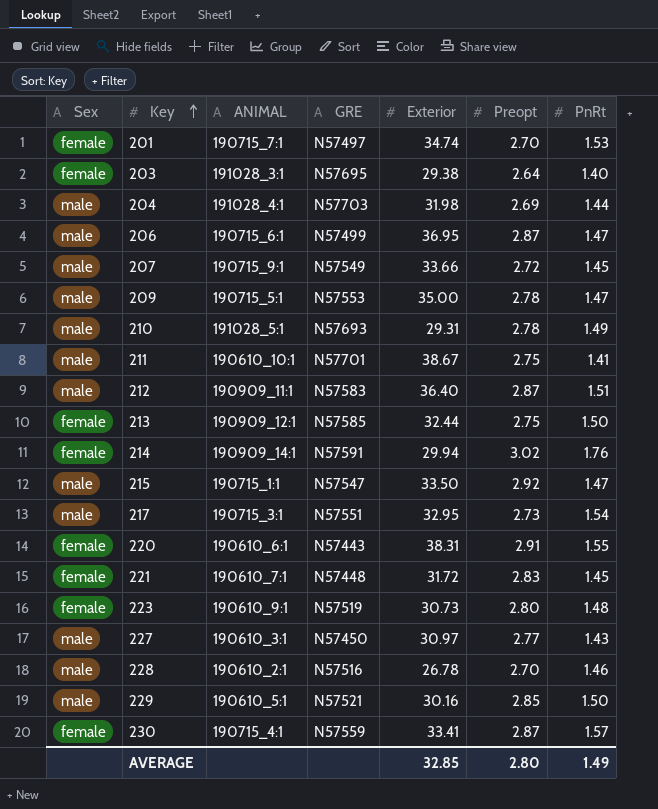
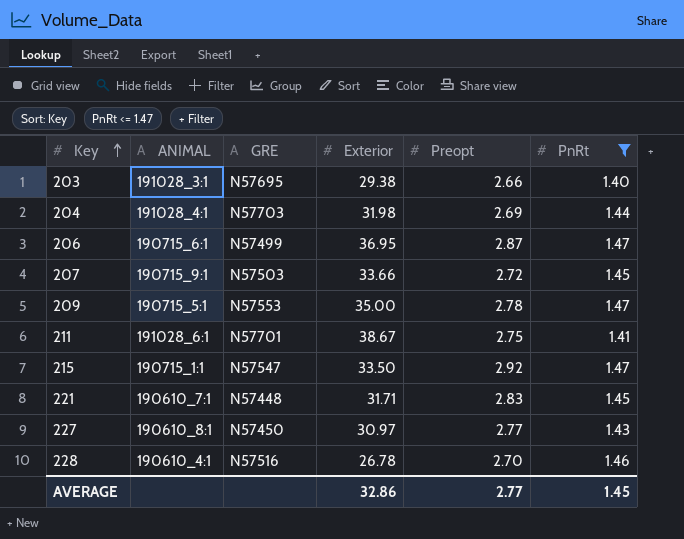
filter: none -> PnRt <= 1.47
column Sex | position: 1 -> none
203 | Preopt: 2.64 -> 2.66
207 | GRE: N57549 -> N57503
211 | ANIMAL: 190610_10:1 -> 191028_6:1
221 | Exterior: 31.72 -> 31.71
227 | ANIMAL: 190610_3:1 -> 190610_8:1
228 | ANIMAL: 190610_2:1 -> 190610_4:1
AVERAGE | Exterior: 32.85 -> 32.86
AVERAGE | Preopt: 2.80 -> 2.77
AVERAGE | PnRt: 1.49 -> 1.45

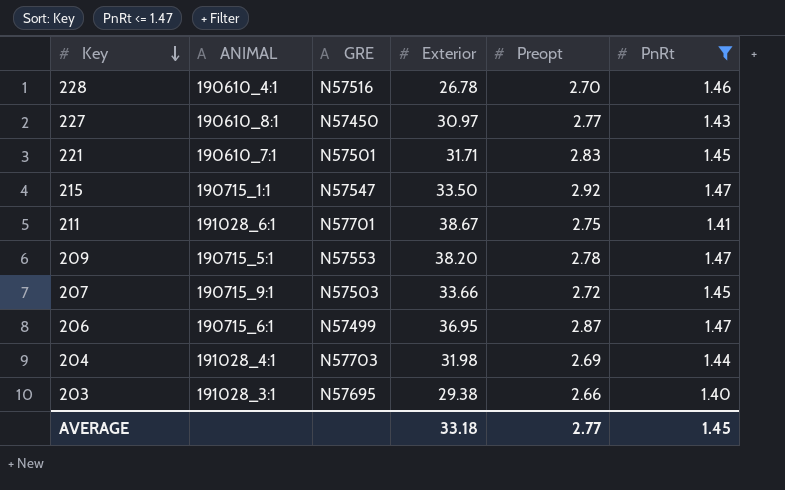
row order: Key ascending -> Key descending
221 | GRE: N57448 -> N57501
209 | Exterior: 35.00 -> 38.20
AVERAGE | Exterior: 32.86 -> 33.18

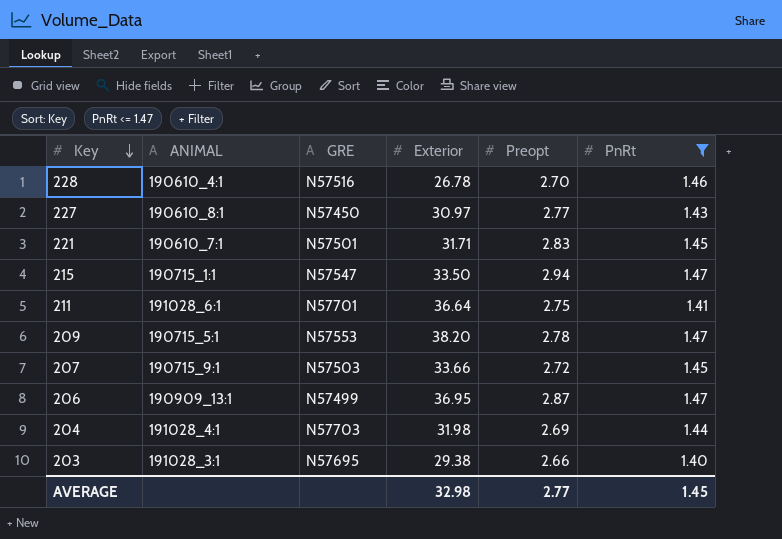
215 | Preopt: 2.92 -> 2.94
211 | Exterior: 38.67 -> 36.64
206 | ANIMAL: 190715_6:1 -> 190909_13:1
AVERAGE | Exterior: 33.18 -> 32.98

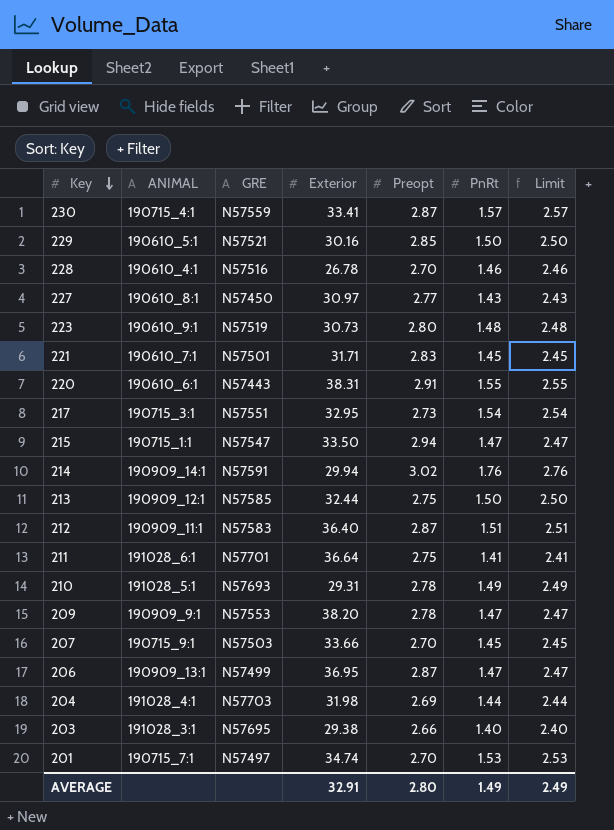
filter: PnRt <= 1.47 -> none
column Limit | formula: none -> [PnRt] + 1
209 | ANIMAL: 190715_5:1 -> 190909_9:1
207 | Preopt: 2.72 -> 2.70
AVERAGE | Exterior: 32.98 -> 32.91
AVERAGE | Preopt: 2.77 -> 2.80
AVERAGE | PnRt: 1.45 -> 1.49

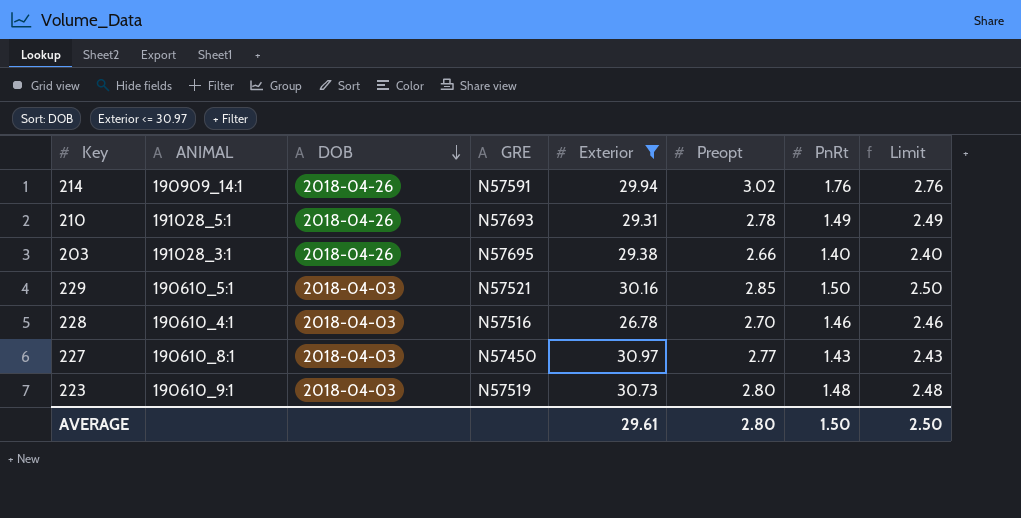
filter: none -> Exterior <= 30.97
row order: Key descending -> DOB descending
column DOB | position: none -> 3
AVERAGE | Exterior: 32.91 -> 29.61
AVERAGE | PnRt: 1.49 -> 1.50
AVERAGE | Limit: 2.49 -> 2.50

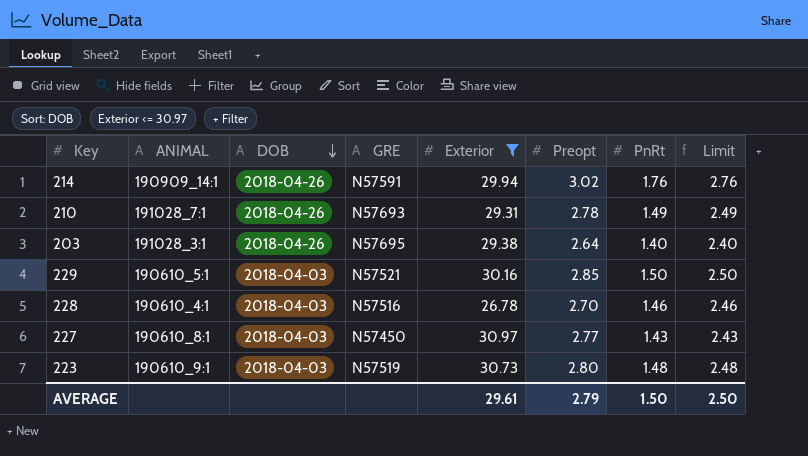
210 | ANIMAL: 191028_5:1 -> 191028_7:1
203 | Preopt: 2.66 -> 2.64
AVERAGE | Preopt: 2.80 -> 2.79

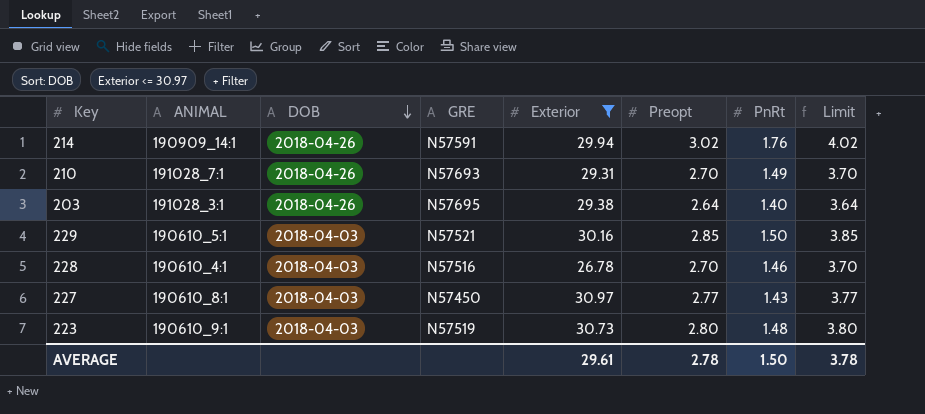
column Limit | formula: [PnRt] + 1 -> [Preopt] + 1
210 | Preopt: 2.78 -> 2.70
AVERAGE | Preopt: 2.79 -> 2.78
AVERAGE | Limit: 2.50 -> 3.78

